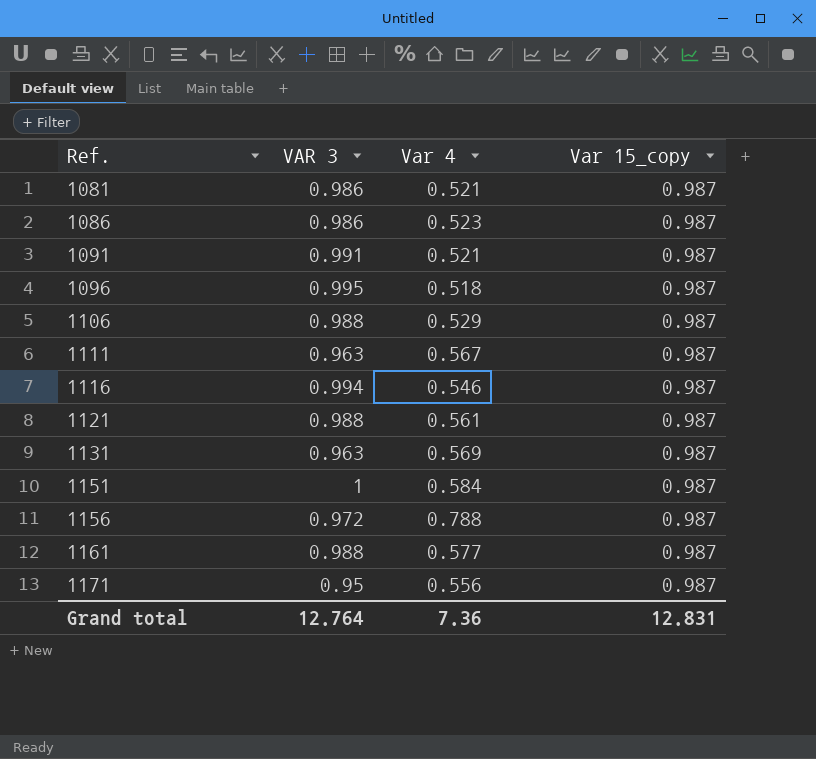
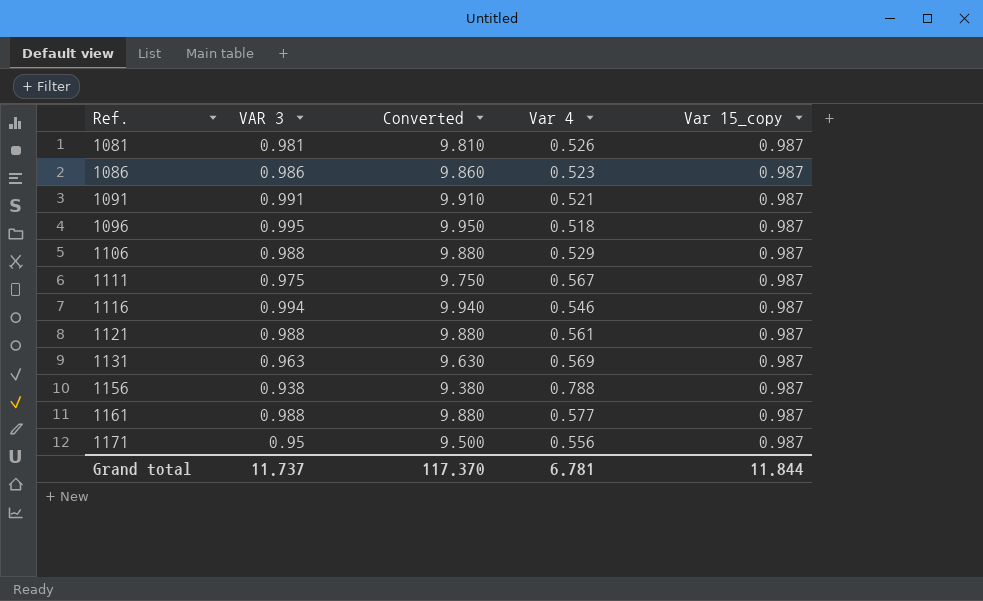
column Converted | formula: none -> [VAR 3] * 10
row 1151: 1 | 0.584 | 0.987 -> none
1081 | VAR 3: 0.986 -> 0.981
1081 | Var 4: 0.521 -> 0.526
1111 | VAR 3: 0.963 -> 0.975
1156 | VAR 3: 0.972 -> 0.938
Grand total | VAR 3: 12.764 -> 11.737
Grand total | Var 4: 7.36 -> 6.781
Grand total | Var 15_copy: 12.831 -> 11.844

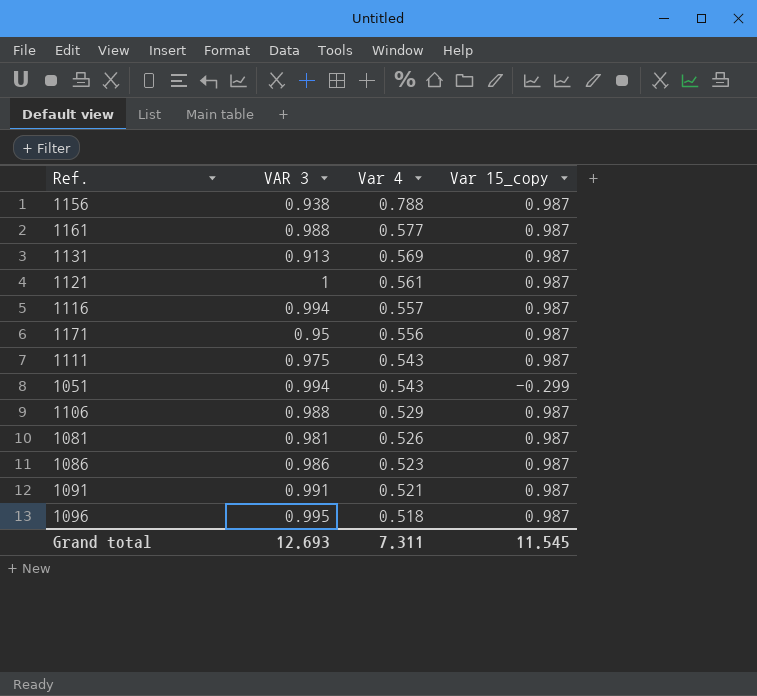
row order: Ref. ascending -> Var 4 descending
column Converted | formula: [VAR 3] * 10 -> none
1131 | VAR 3: 0.963 -> 0.913
1121 | VAR 3: 0.988 -> 1
1116 | Var 4: 0.546 -> 0.557
1111 | Var 4: 0.567 -> 0.543
row 1051: none -> 0.994 | 0.543 | -0.299
Grand total | VAR 3: 11.737 -> 12.693
Grand total | Var 4: 6.781 -> 7.311
Grand total | Var 15_copy: 11.844 -> 11.545

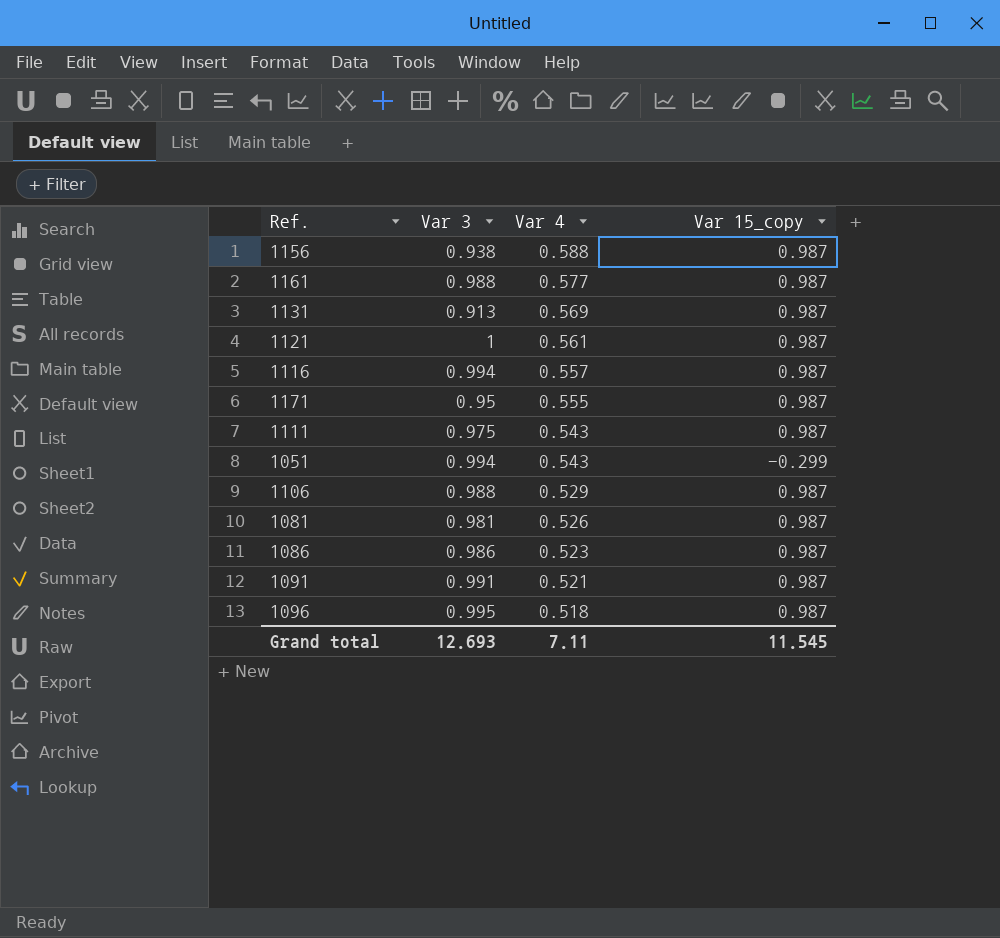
column name: VAR 3 -> Var 3
1156 | Var 4: 0.788 -> 0.588
1171 | Var 4: 0.556 -> 0.555
Grand total | Var 4: 7.311 -> 7.11

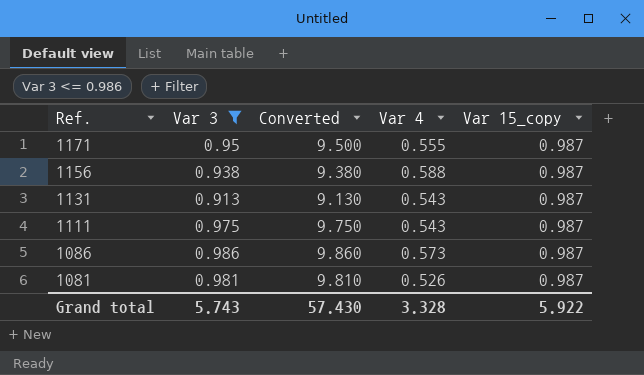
filter: none -> Var 3 <= 0.986
row order: Var 4 descending -> Ref. descending
column Converted | formula: none -> [Var 3] * 10
1131 | Var 4: 0.569 -> 0.543
1086 | Var 4: 0.523 -> 0.573
Grand total | Var 3: 12.693 -> 5.743
Grand total | Var 4: 7.11 -> 3.328
Grand total | Var 15_copy: 11.545 -> 5.922

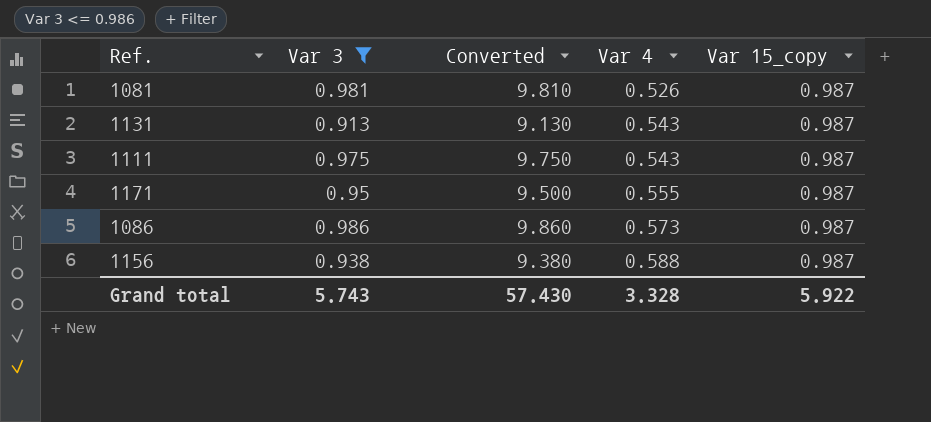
row order: Ref. descending -> Var 4 ascending

